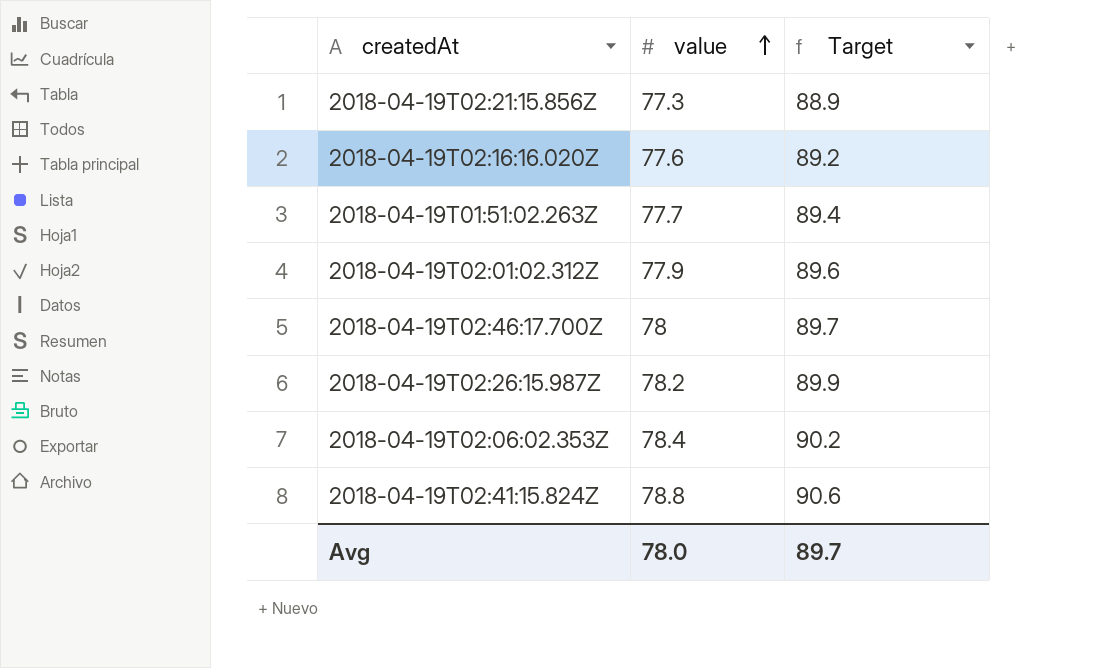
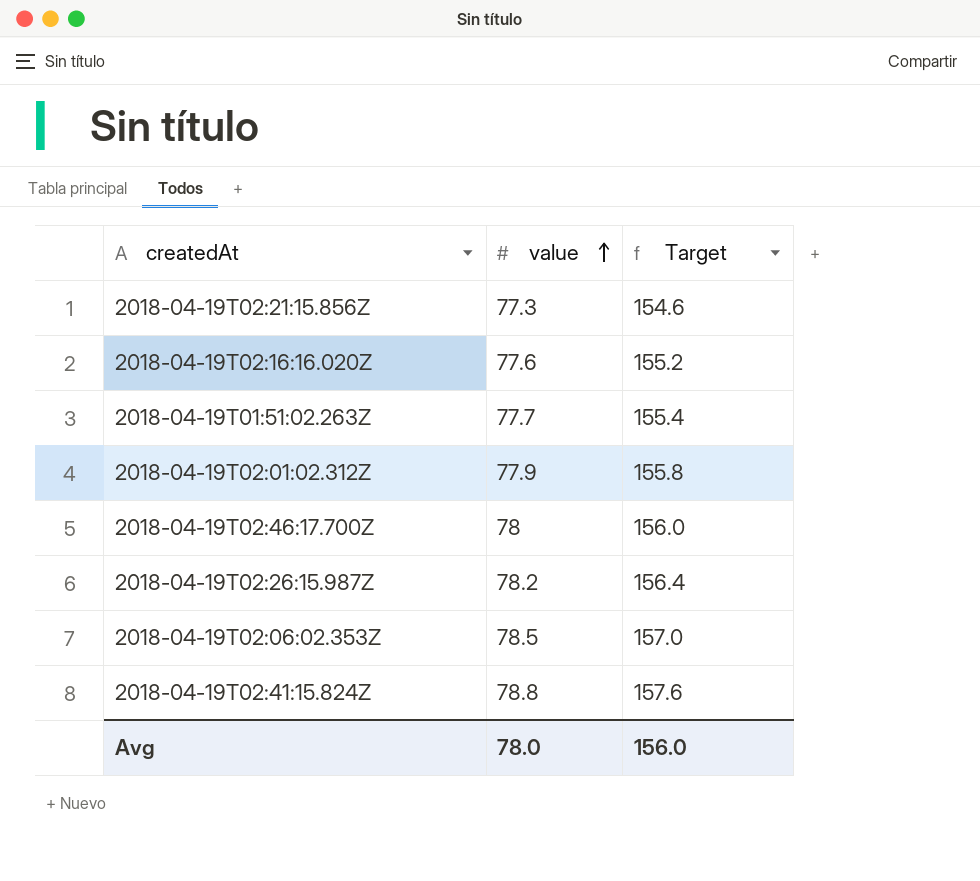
column Target | formula: [value] * 1.15 -> [value] * 2
2018-04-19T02:06:02.353Z | value: 78.4 -> 78.5
Avg | Target: 89.7 -> 156.0

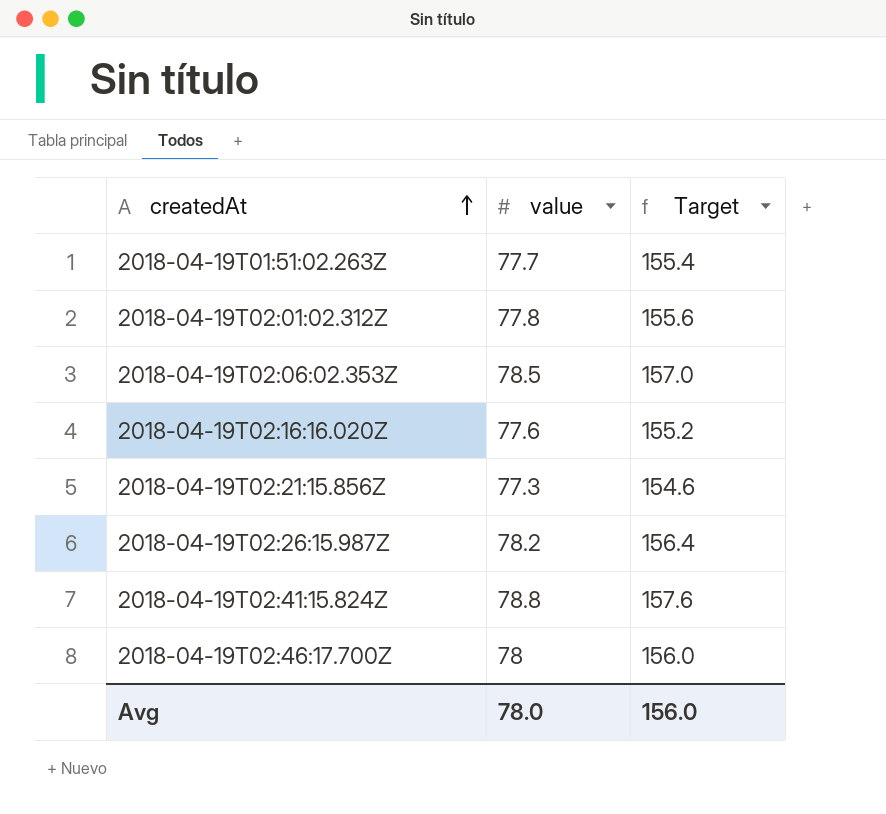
row order: value ascending -> createdAt ascending
2018-04-19T02:01:02.312Z | value: 77.9 -> 77.8
2018-04-19T02:01:02.312Z | Target: 155.8 -> 155.6

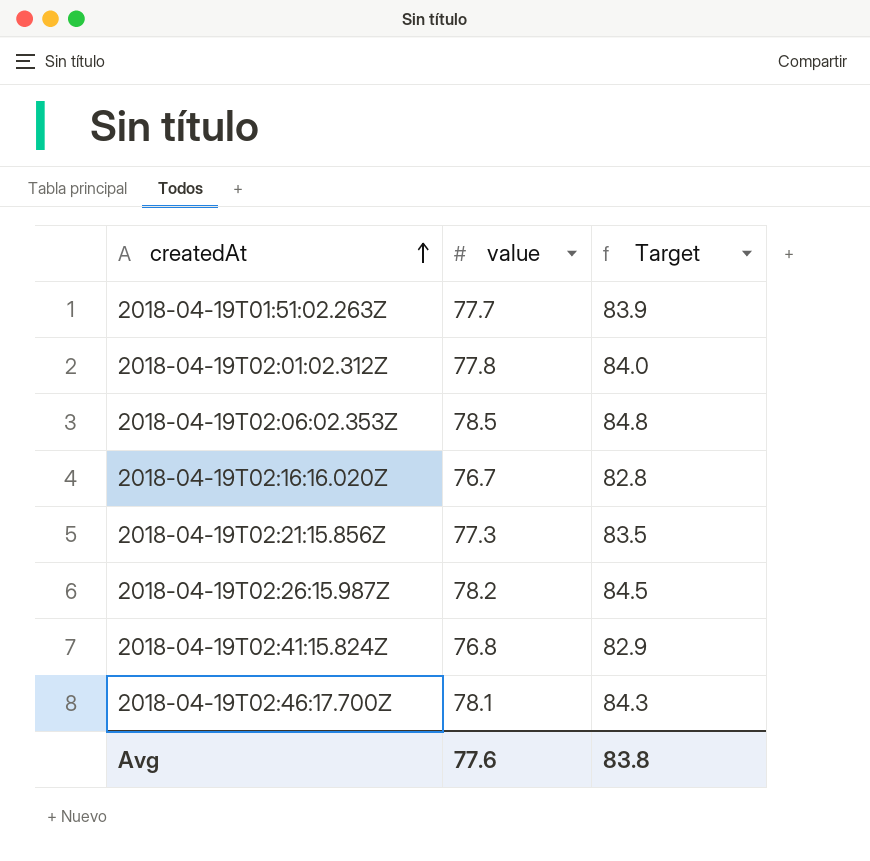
column Target | formula: [value] * 2 -> [value] * 1.08
2018-04-19T02:16:16.020Z | value: 77.6 -> 76.7
2018-04-19T02:41:15.824Z | value: 78.8 -> 76.8
2018-04-19T02:46:17.700Z | value: 78 -> 78.1
Avg | value: 78.0 -> 77.6
Avg | Target: 156.0 -> 83.8

